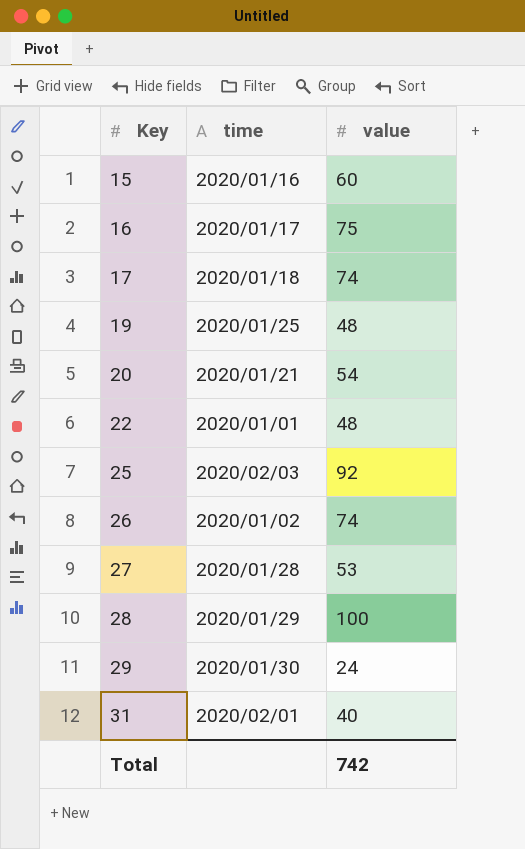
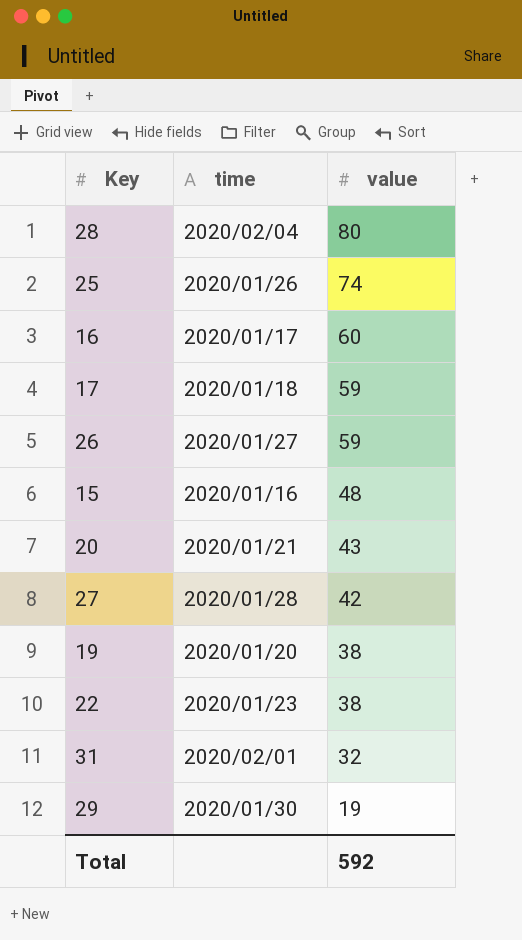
row order: Key ascending -> value descending
28 | time: 2020/01/29 -> 2020/02/04
28 | value: 100 -> 80
25 | time: 2020/02/03 -> 2020/01/26
25 | value: 92 -> 74
16 | value: 75 -> 60
17 | value: 74 -> 59
26 | time: 2020/01/02 -> 2020/01/27
26 | value: 74 -> 59
15 | value: 60 -> 48
20 | value: 54 -> 43
27 | value: 53 -> 42
19 | time: 2020/01/25 -> 2020/01/20
19 | value: 48 -> 38
22 | time: 2020/01/01 -> 2020/01/23
22 | value: 48 -> 38
31 | value: 40 -> 32
29 | value: 24 -> 19
Total | value: 742 -> 592

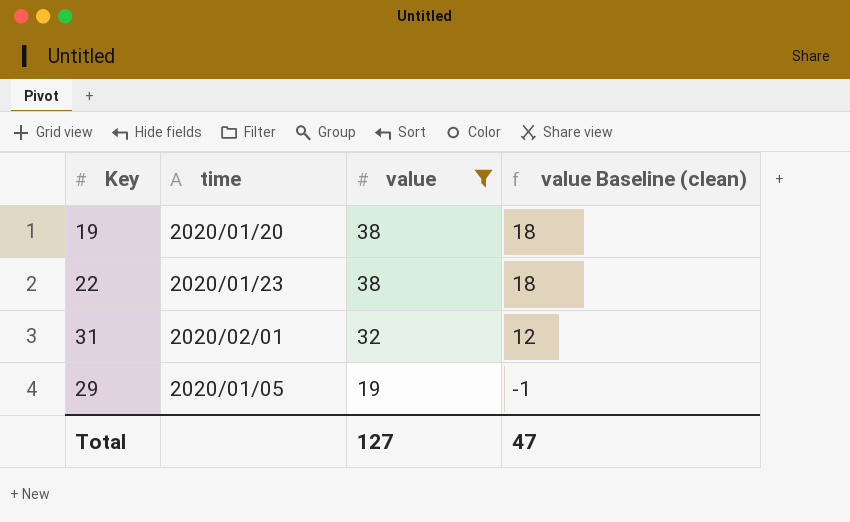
filter: none -> value <= 38
column value Baseline (clean) | formula: none -> [value] - 20
29 | time: 2020/01/30 -> 2020/01/05
Total | value: 592 -> 127

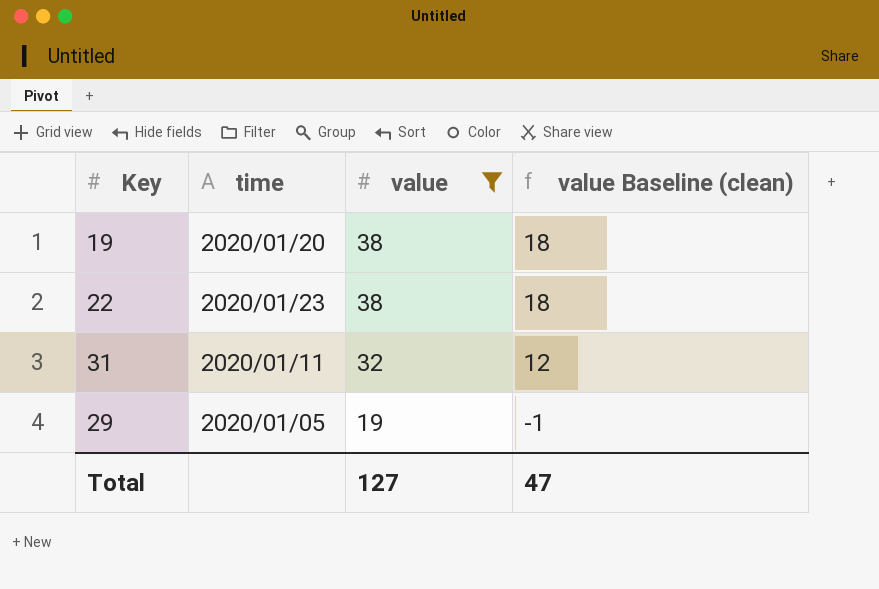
31 | time: 2020/02/01 -> 2020/01/11

